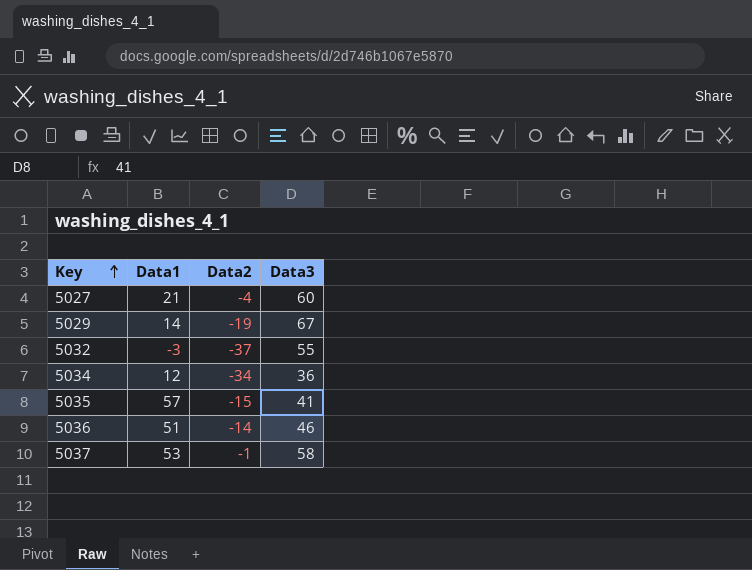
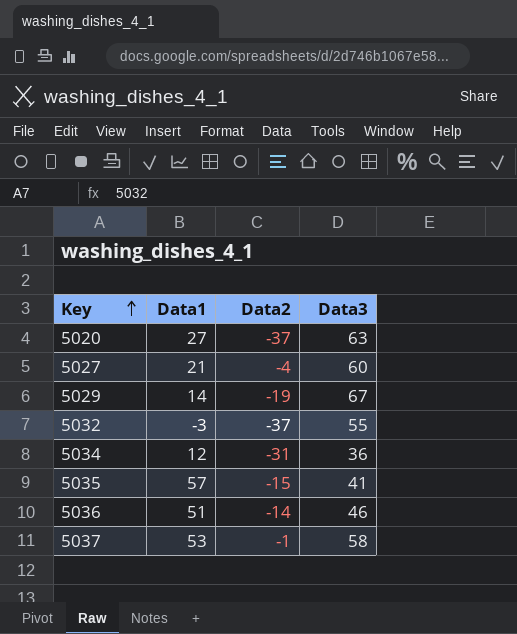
row 5020: none -> 27 | -37 | 63
5034 | Data2: -34 -> -31

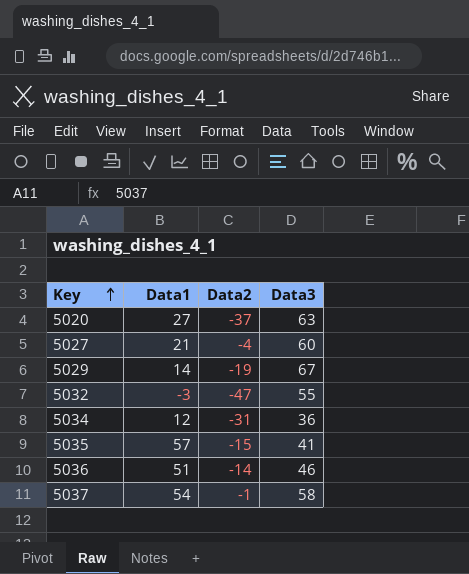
5032 | Data2: -37 -> -47
5037 | Data1: 53 -> 54

